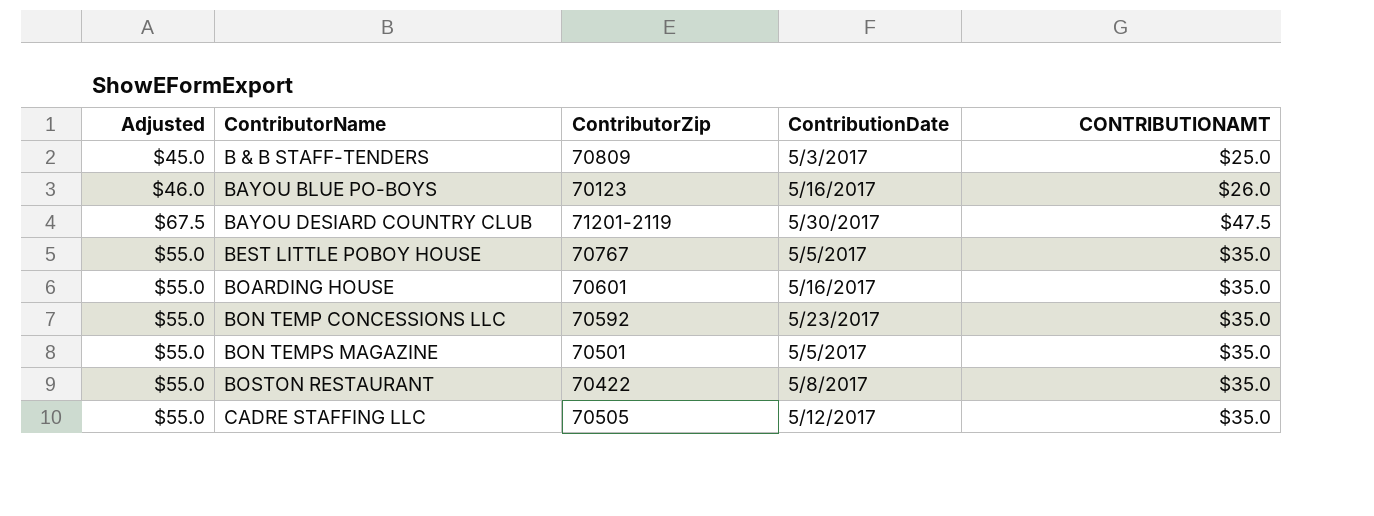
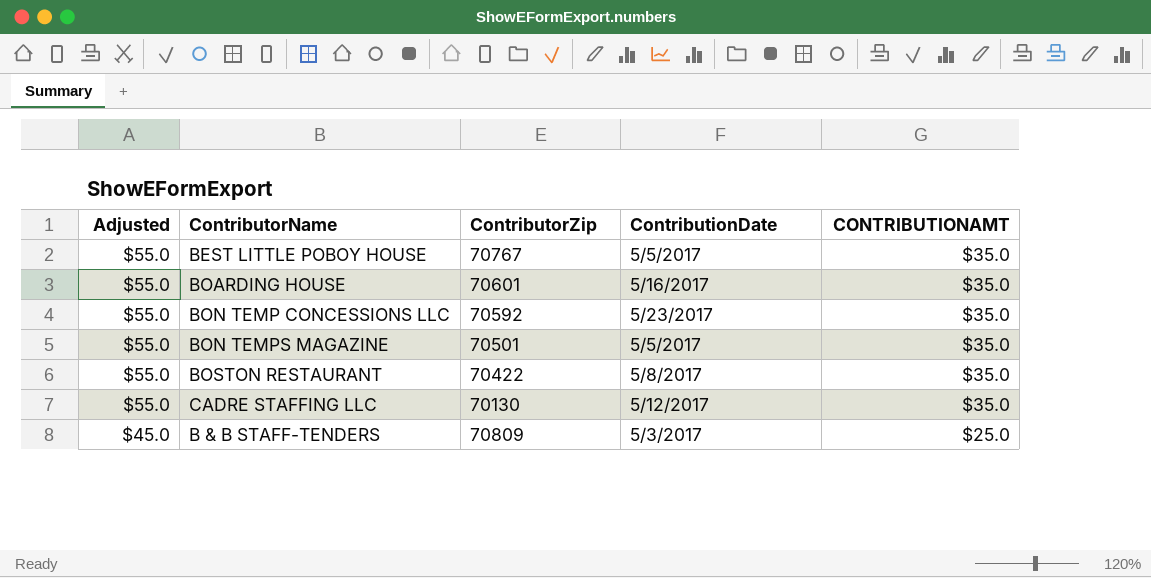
row order: ContributorName ascending -> Adjusted descending
row BAYOU BLUE PO-BOYS: $46.0 | 70123 | 5/16/2017 | $26.0 -> none
row BAYOU DESIARD COUNTRY CLUB: $67.5 | 71201-2119 | 5/30/2017 | $47.5 -> none
CADRE STAFFING LLC | ContributorZip: 70505 -> 70130

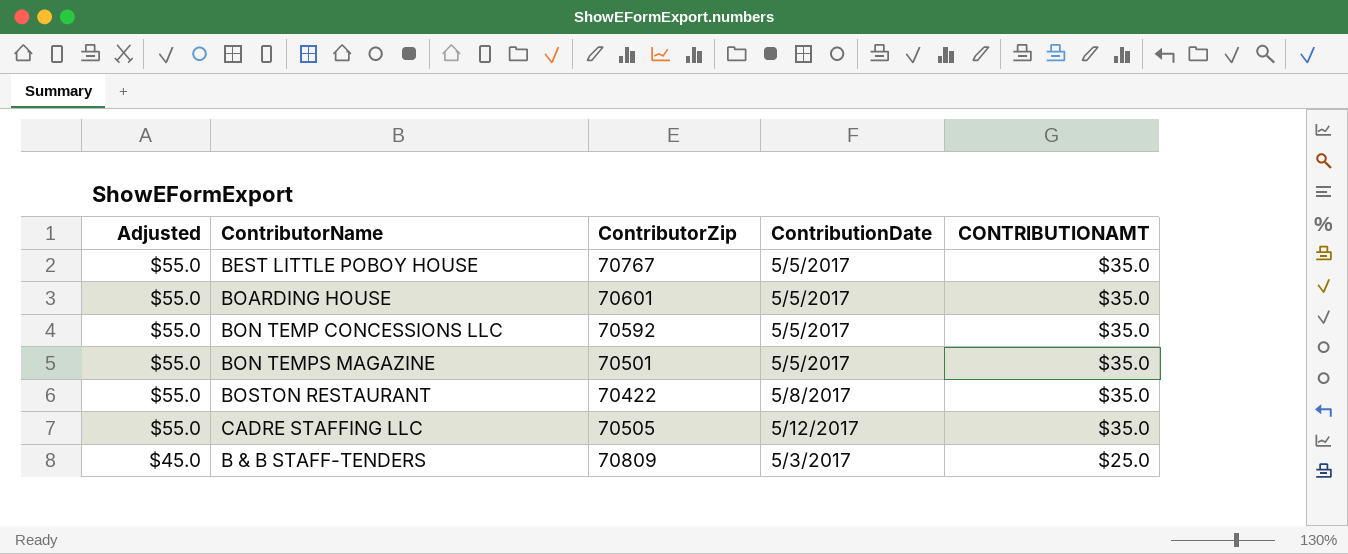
BOARDING HOUSE | ContributionDate: 5/16/2017 -> 5/5/2017
BON TEMP CONCESSIONS LLC | ContributionDate: 5/23/2017 -> 5/5/2017
CADRE STAFFING LLC | ContributorZip: 70130 -> 70505

